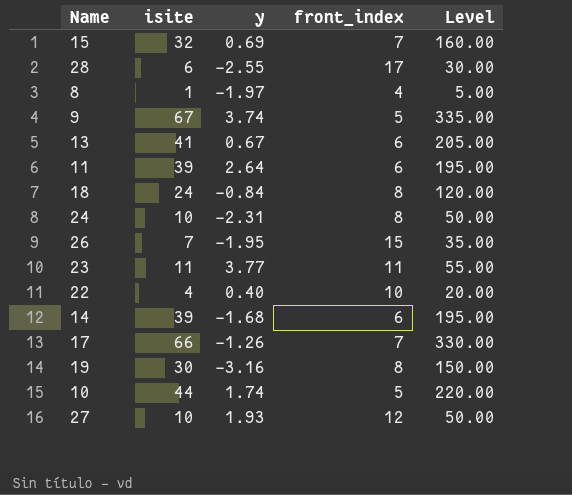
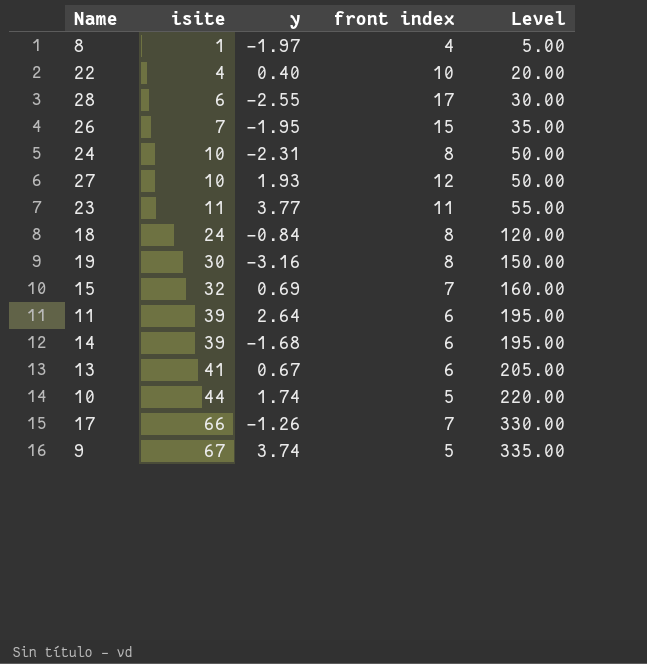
row order: none -> isite ascending
column name: front_index -> front index

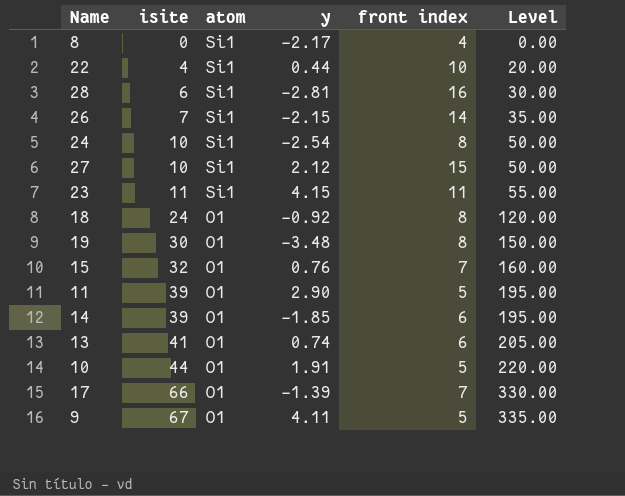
column atom | position: none -> 3
8 | isite: 1 -> 0
8 | y: -1.97 -> -2.17
8 | Level: 5.00 -> 0.00
22 | y: 0.40 -> 0.44
28 | y: -2.55 -> -2.81
28 | front index: 17 -> 16
26 | y: -1.95 -> -2.15
26 | front index: 15 -> 14
24 | y: -2.31 -> -2.54
27 | y: 1.93 -> 2.12
27 | front index: 12 -> 15
23 | y: 3.77 -> 4.15
18 | y: -0.84 -> -0.92
19 | y: -3.16 -> -3.48
15 | y: 0.69 -> 0.76
11 | y: 2.64 -> 2.90
11 | front index: 6 -> 5
14 | y: -1.68 -> -1.85
13 | y: 0.67 -> 0.74
10 | y: 1.74 -> 1.91
17 | y: -1.26 -> -1.39
9 | y: 3.74 -> 4.11

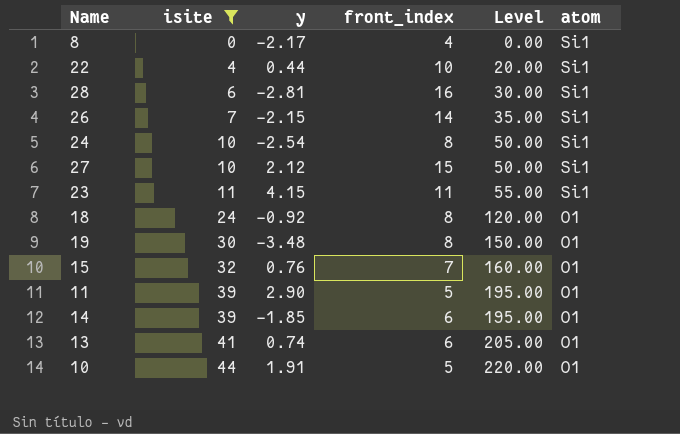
filter: none -> isite <= 44
column name: front index -> front_index
column atom | position: 3 -> 6

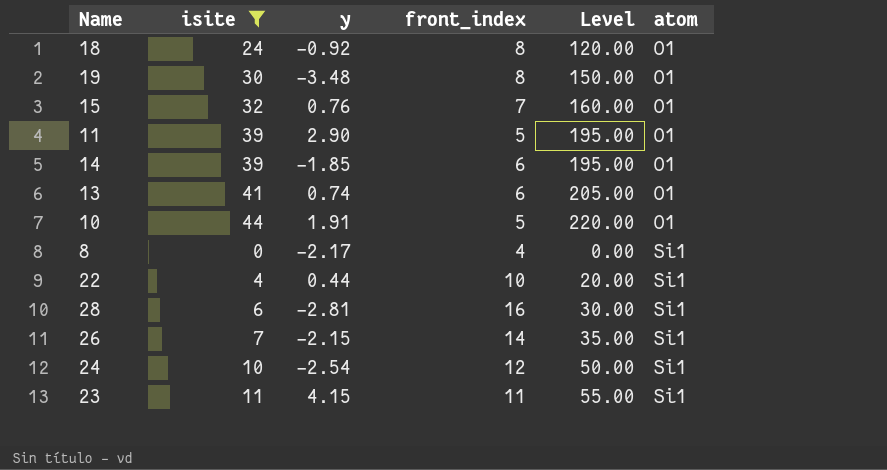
row order: isite ascending -> atom ascending
row 27: 10 | 2.12 | 15 | 50.00 | Si1 -> none
24 | front_index: 8 -> 12

